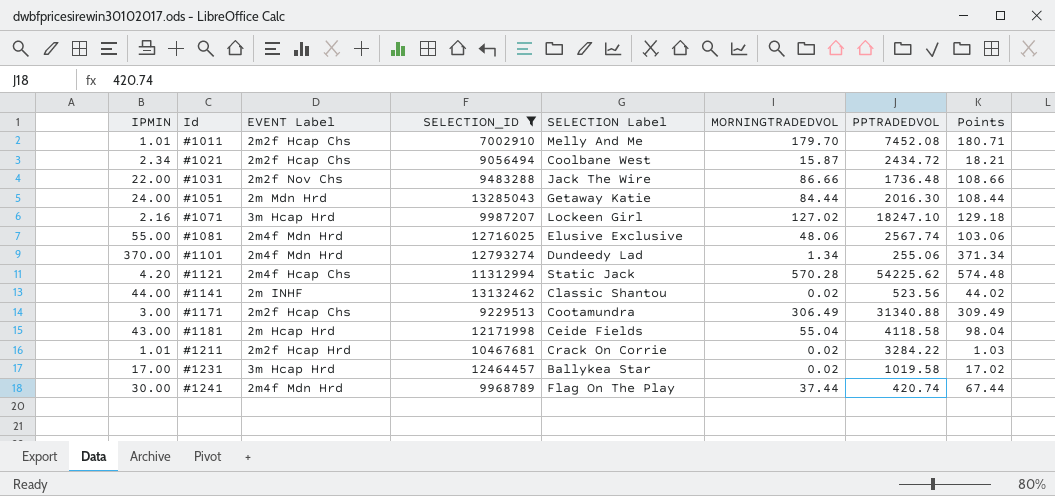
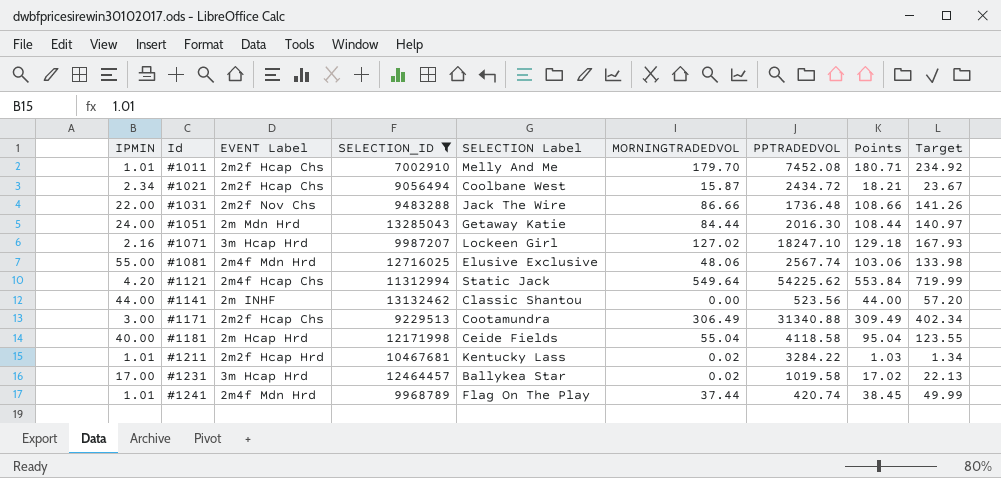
column Target | formula: none -> [Points] * 1.3
row #1101: 370.00 | 2m4f Mdn Hrd | 12793274 | Dundeedy Lad | 1.34 | 255.06 | 371.34 -> none
#1121 | MORNINGTRADEDVOL: 570.28 -> 549.64
#1121 | Points: 574.48 -> 553.84
#1141 | MORNINGTRADEDVOL: 0.02 -> 0.00
#1141 | Points: 44.02 -> 44.00
#1181 | IPMIN: 43.00 -> 40.00
#1181 | Points: 98.04 -> 95.04
#1211 | SELECTION Label: Crack On Corrie -> Kentucky Lass
#1241 | IPMIN: 30.00 -> 1.01
#1241 | Points: 67.44 -> 38.45

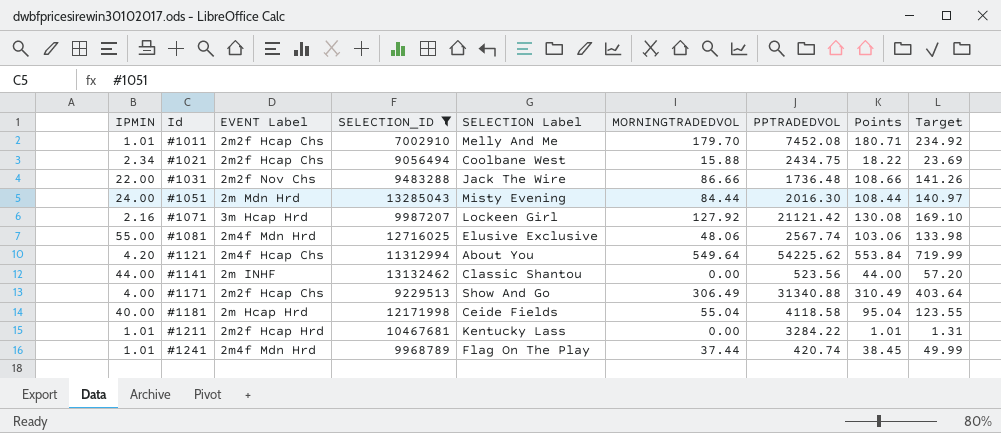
row #1231: 17.00 | 3m Hcap Hrd | 12464457 | Ballykea Star | 0.02 | 1019.58 | 17.02 | 22.13 -> none
#1021 | MORNINGTRADEDVOL: 15.87 -> 15.88
#1021 | PPTRADEDVOL: 2434.72 -> 2434.75
#1021 | Points: 18.21 -> 18.22
#1021 | Target: 23.67 -> 23.69
#1051 | SELECTION Label: Getaway Katie -> Misty Evening
#1071 | MORNINGTRADEDVOL: 127.02 -> 127.92
#1071 | PPTRADEDVOL: 18247.10 -> 21121.42
#1071 | Points: 129.18 -> 130.08
#1071 | Target: 167.93 -> 169.10
#1121 | SELECTION Label: Static Jack -> About You
#1171 | IPMIN: 3.00 -> 4.00
#1171 | SELECTION Label: Cootamundra -> Show And Go
#1171 | Points: 309.49 -> 310.49
#1171 | Target: 402.34 -> 403.64
#1211 | MORNINGTRADEDVOL: 0.02 -> 0.00
#1211 | Points: 1.03 -> 1.01
#1211 | Target: 1.34 -> 1.31

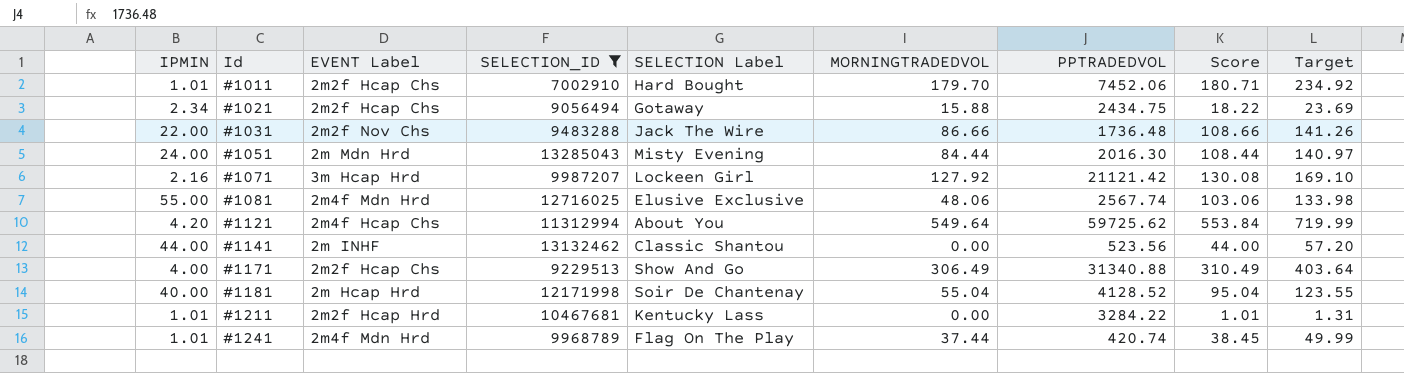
column name: Points -> Score
#1011 | SELECTION Label: Melly And Me -> Hard Bought
#1011 | PPTRADEDVOL: 7452.08 -> 7452.06
#1021 | SELECTION Label: Coolbane West -> Gotaway
#1121 | PPTRADEDVOL: 54225.62 -> 59725.62
#1181 | SELECTION Label: Ceide Fields -> Soir De Chantenay
#1181 | PPTRADEDVOL: 4118.58 -> 4128.52

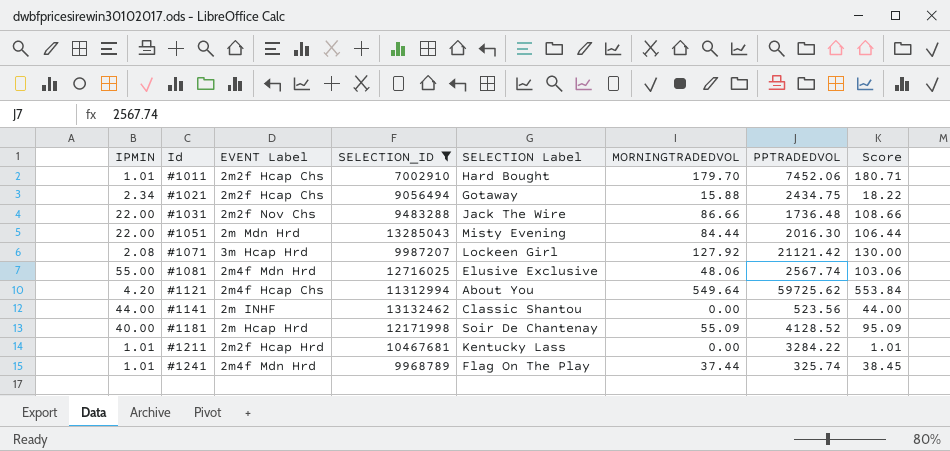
column Target | formula: [Score] * 1.3 -> none
row #1171: 4.00 | 2m2f Hcap Chs | 9229513 | Show And Go | 306.49 | 31340.88 | 310.49 | 403.64 -> none
#1051 | IPMIN: 24.00 -> 22.00
#1051 | Score: 108.44 -> 106.44
#1071 | IPMIN: 2.16 -> 2.08
#1071 | Score: 130.08 -> 130.00
#1181 | MORNINGTRADEDVOL: 55.04 -> 55.09
#1181 | Score: 95.04 -> 95.09
#1241 | PPTRADEDVOL: 420.74 -> 325.74

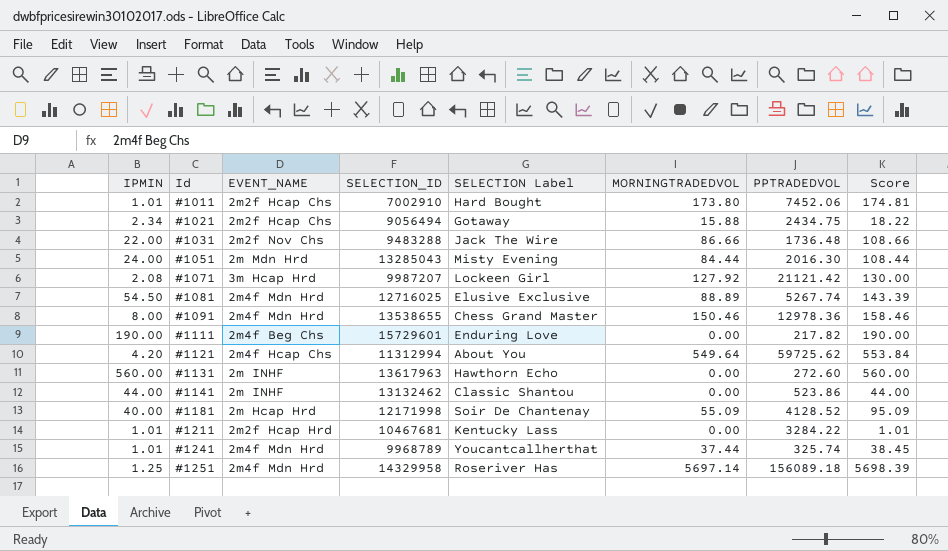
filter: SELECTION_ID <= 13285043 -> none
column name: EVENT Label -> EVENT_NAME
#1011 | MORNINGTRADEDVOL: 179.70 -> 173.80
#1011 | Score: 180.71 -> 174.81
#1051 | IPMIN: 22.00 -> 24.00
#1051 | Score: 106.44 -> 108.44
#1081 | IPMIN: 55.00 -> 54.50
#1081 | MORNINGTRADEDVOL: 48.06 -> 88.89
#1081 | PPTRADEDVOL: 2567.74 -> 5267.74
#1081 | Score: 103.06 -> 143.39
#1141 | PPTRADEDVOL: 523.56 -> 523.86
#1241 | SELECTION Label: Flag On The Play -> Youcantcallherthat

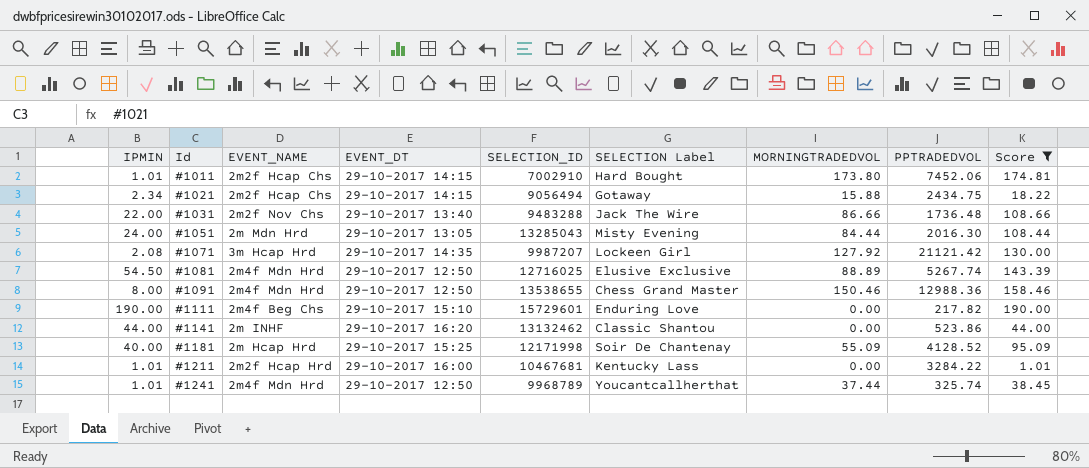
filter: none -> Score <= 190.00
column EVENT_DT | position: none -> 4
#1091 | PPTRADEDVOL: 12978.36 -> 12988.36

